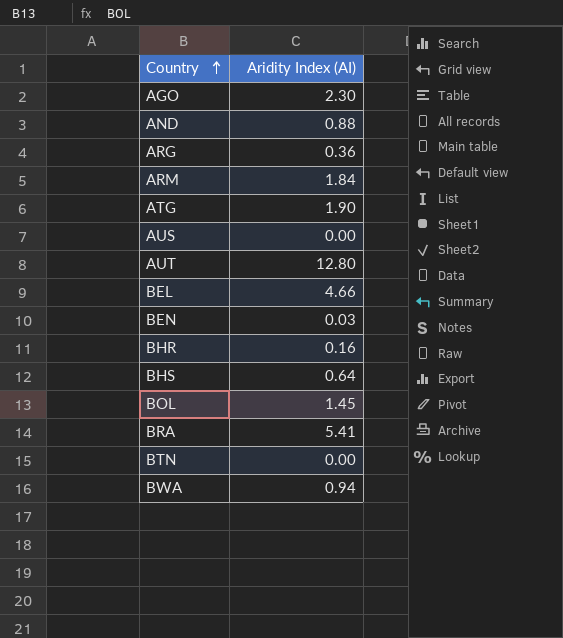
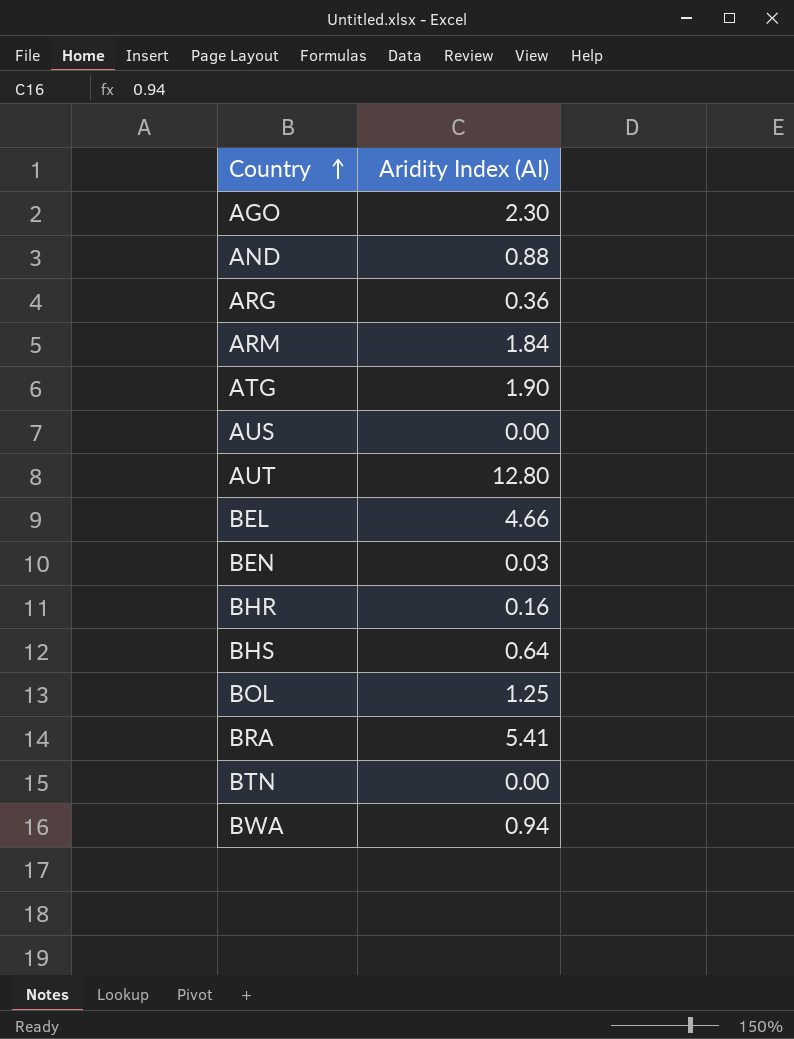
BOL | Aridity Index (AI): 1.45 -> 1.25

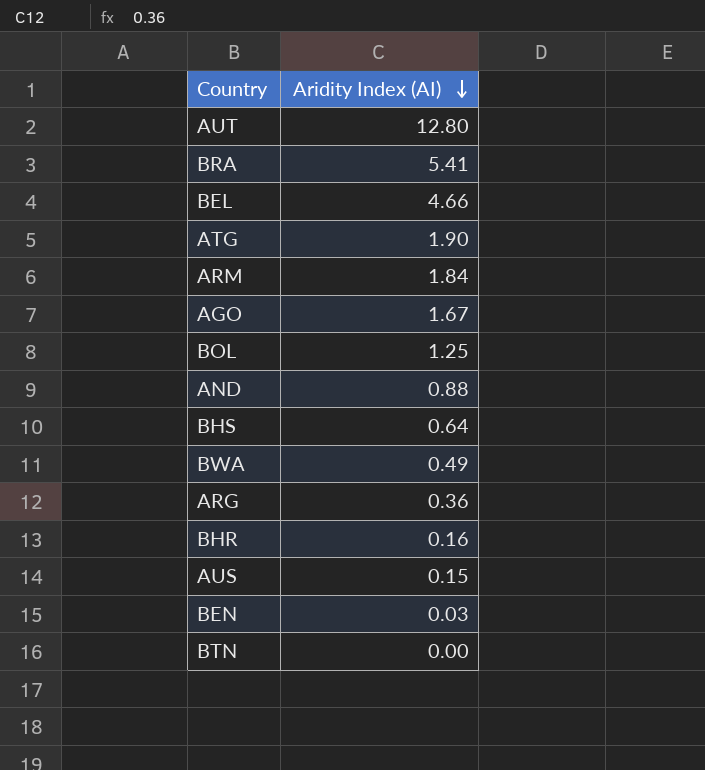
row order: Country ascending -> Aridity Index (AI) descending
AGO | Aridity Index (AI): 2.30 -> 1.67
BWA | Aridity Index (AI): 0.94 -> 0.49
AUS | Aridity Index (AI): 0.00 -> 0.15

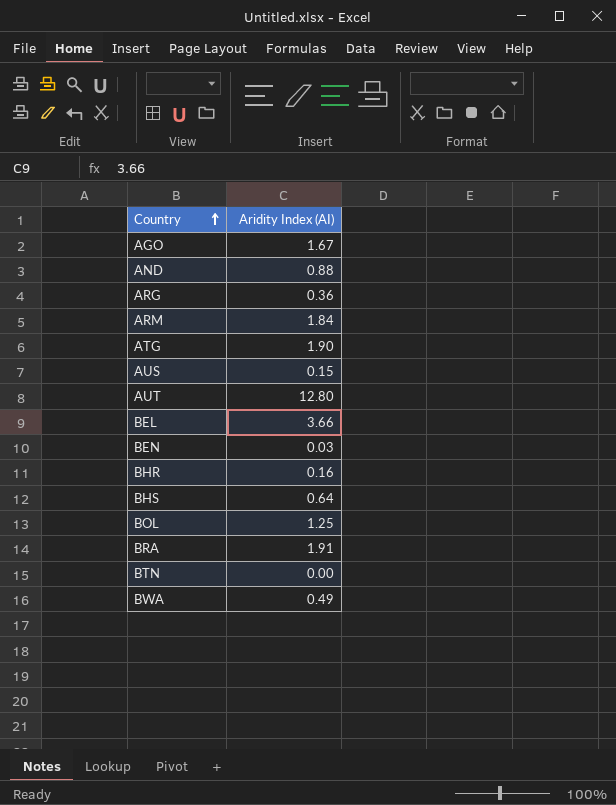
row order: Aridity Index (AI) descending -> Country ascending
BEL | Aridity Index (AI): 4.66 -> 3.66
BRA | Aridity Index (AI): 5.41 -> 1.91

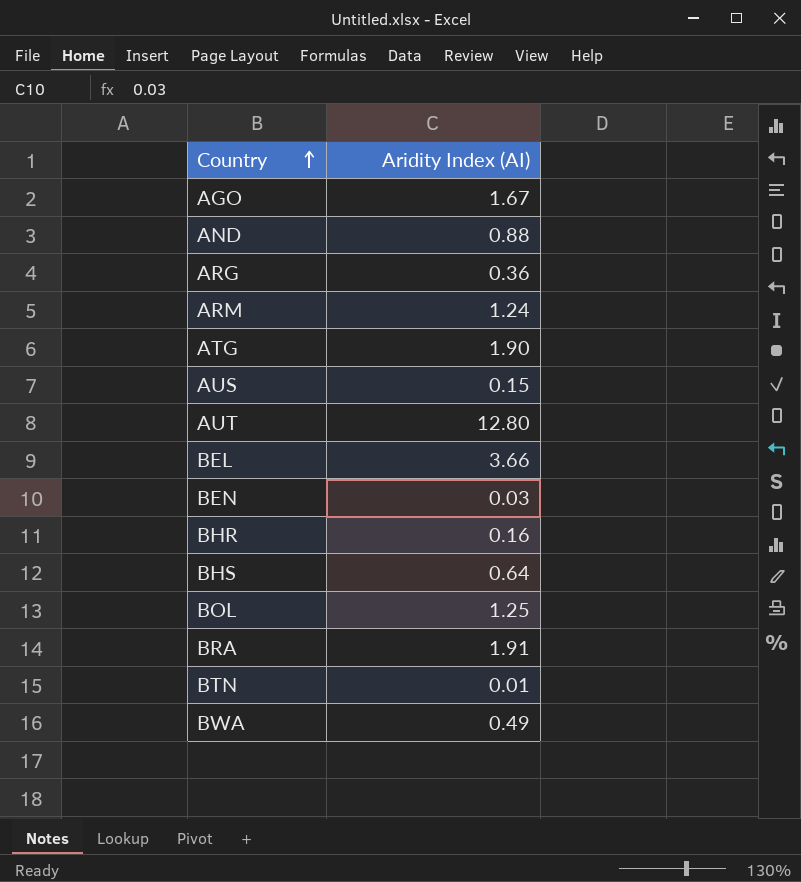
ARM | Aridity Index (AI): 1.84 -> 1.24
BTN | Aridity Index (AI): 0.00 -> 0.01

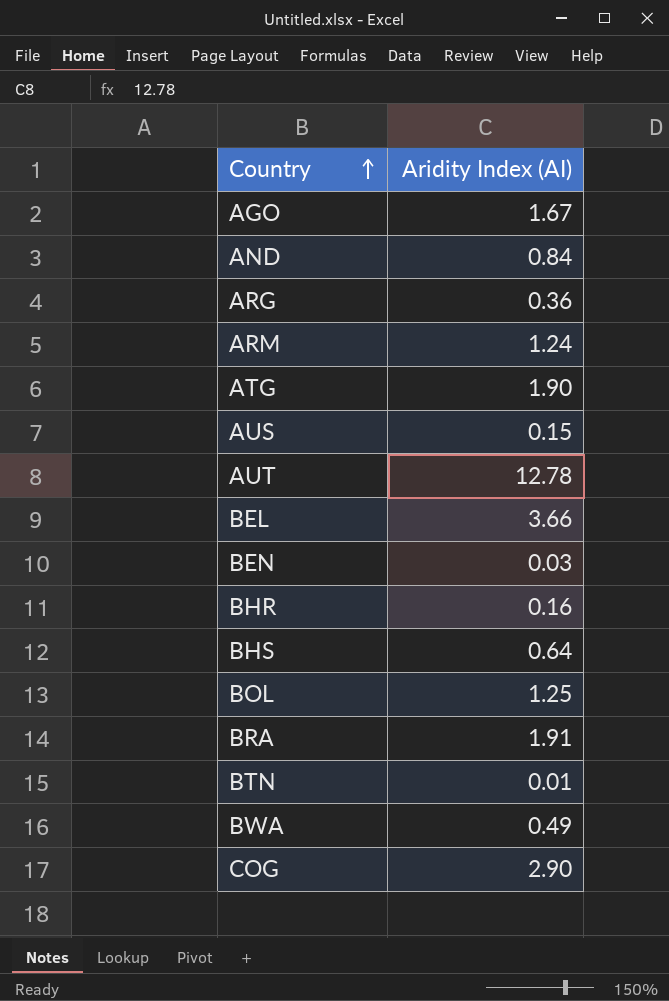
AND | Aridity Index (AI): 0.88 -> 0.84
AUT | Aridity Index (AI): 12.80 -> 12.78
row COG: none -> 2.90

